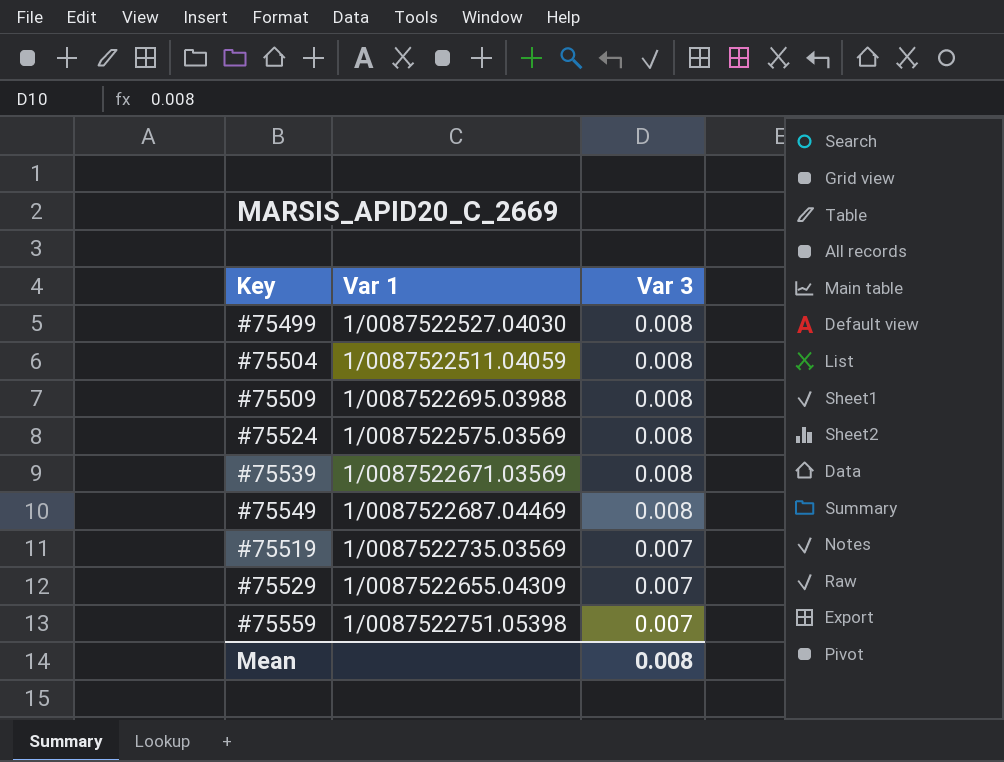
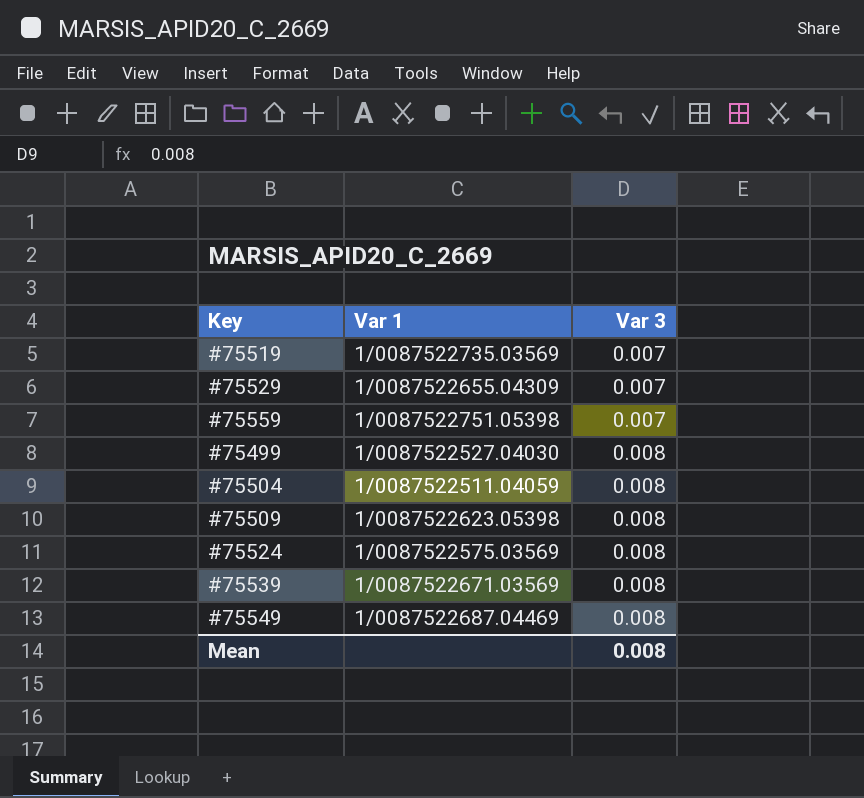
row order: Var 3 descending -> Var 3 ascending
#75509 | Var 1: 1/0087522695.03988 -> 1/0087522623.05398

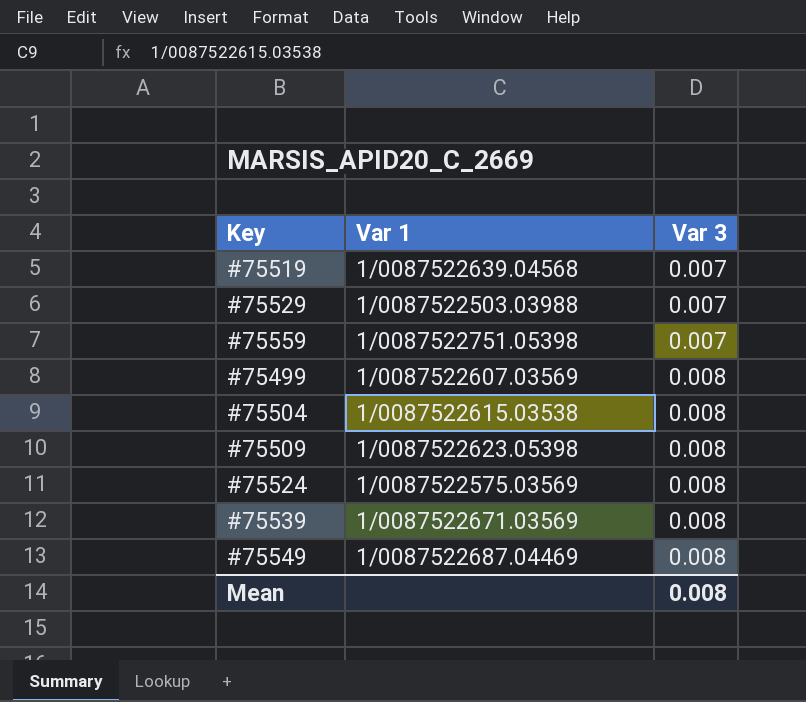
#75519 | Var 1: 1/0087522735.03569 -> 1/0087522639.04568
#75529 | Var 1: 1/0087522655.04309 -> 1/0087522503.03988
#75499 | Var 1: 1/0087522527.04030 -> 1/0087522607.03569
#75504 | Var 1: 1/0087522511.04059 -> 1/0087522615.03538

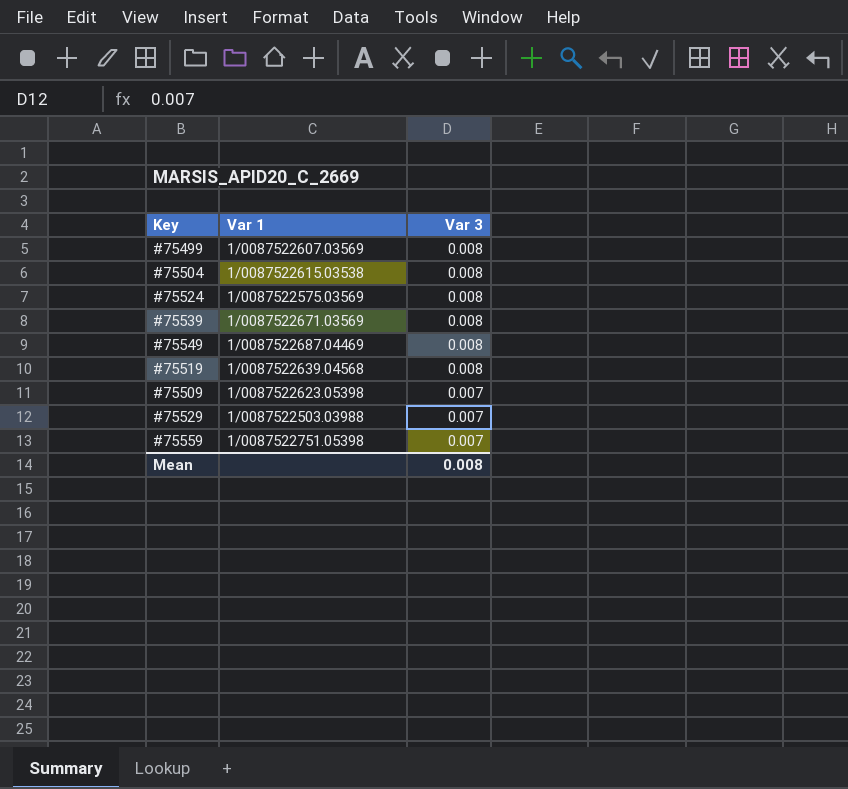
row order: Var 3 ascending -> Var 3 descending
#75519 | Var 3: 0.007 -> 0.008
#75509 | Var 3: 0.008 -> 0.007

